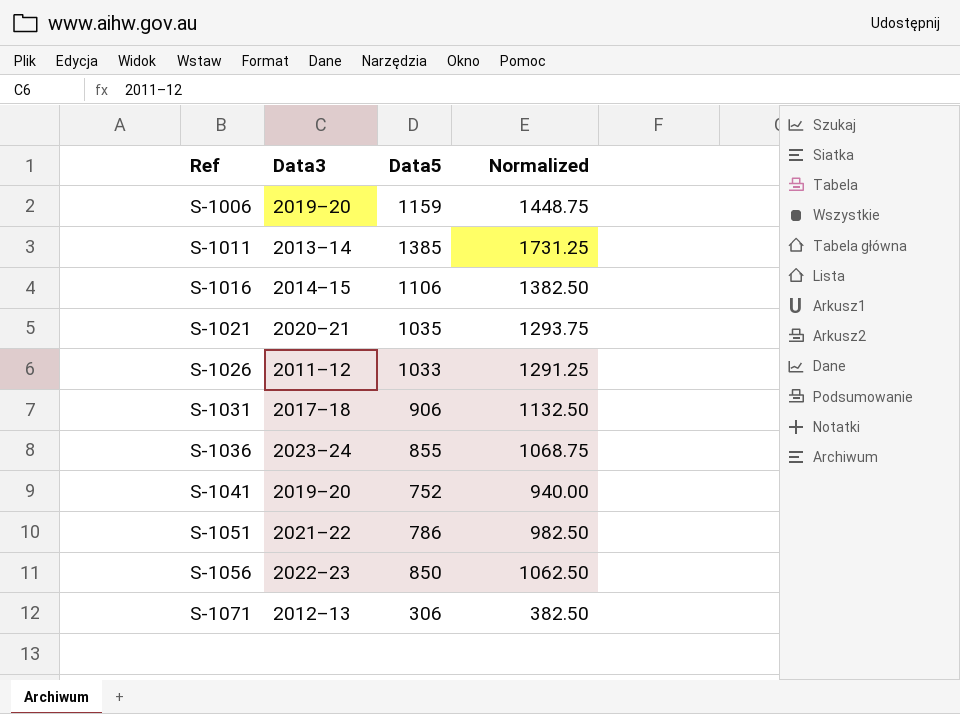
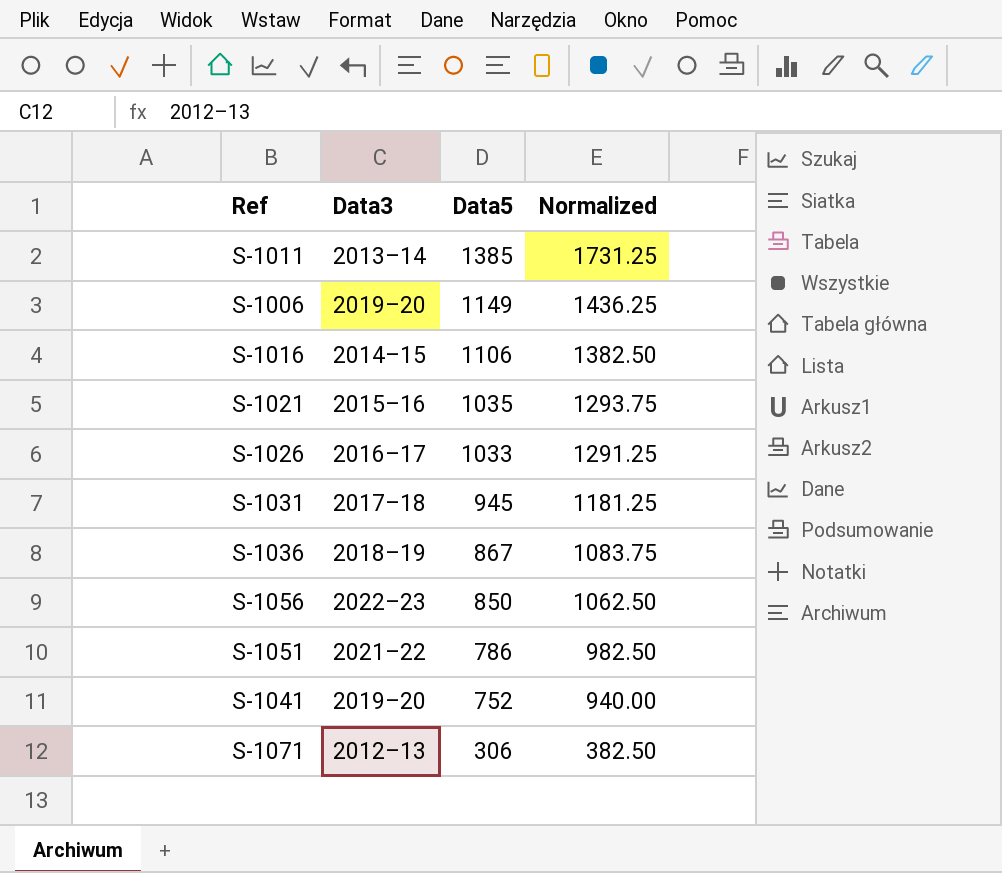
row order: Ref ascending -> Data5 descending
S-1006 | Data5: 1159 -> 1149
S-1006 | Normalized: 1448.75 -> 1436.25
S-1021 | Data3: 2020–21 -> 2015–16
S-1026 | Data3: 2011–12 -> 2016–17
S-1031 | Data5: 906 -> 945
S-1031 | Normalized: 1132.50 -> 1181.25
S-1036 | Data3: 2023–24 -> 2018–19
S-1036 | Data5: 855 -> 867
S-1036 | Normalized: 1068.75 -> 1083.75

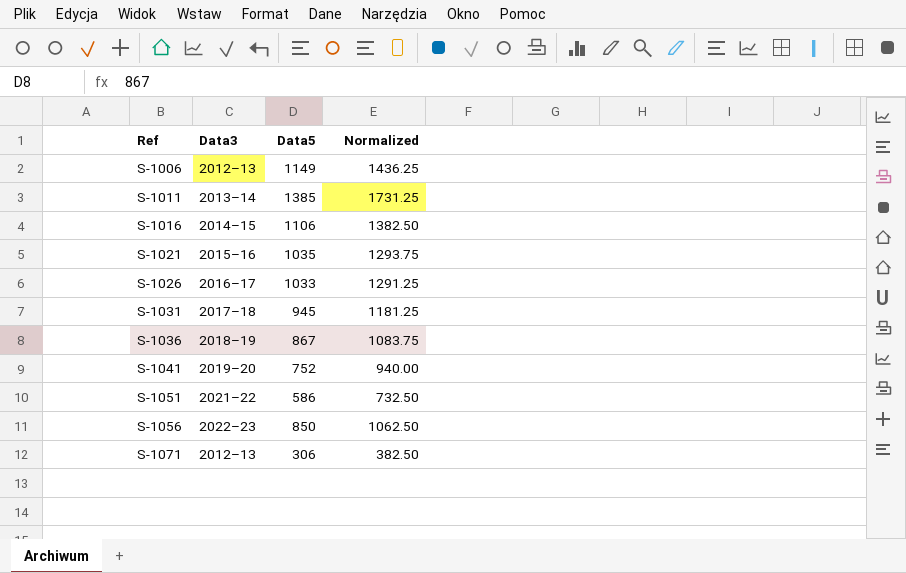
row order: Data5 descending -> Ref ascending
S-1006 | Data3: 2019–20 -> 2012–13
S-1051 | Data5: 786 -> 586
S-1051 | Normalized: 982.50 -> 732.50

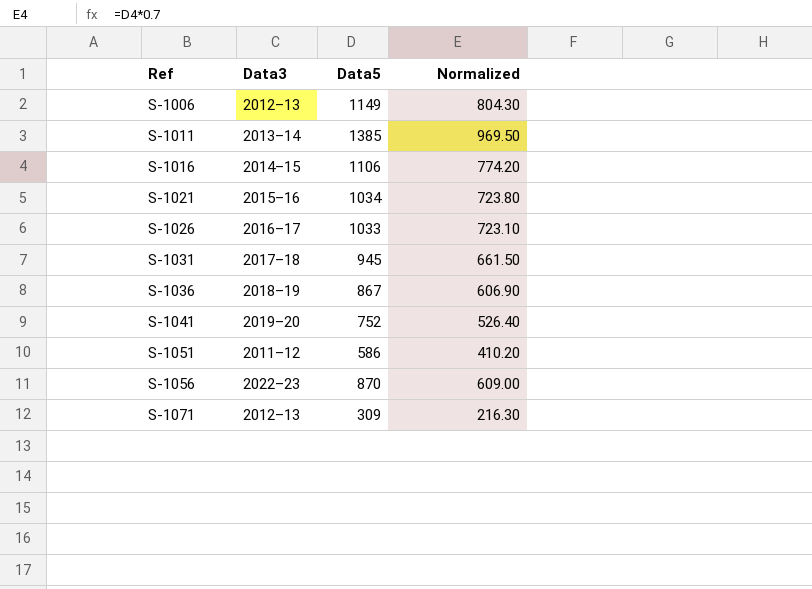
column Normalized | formula: [Data5] * 1.25 -> [Data5] * 0.7
S-1021 | Data5: 1035 -> 1034
S-1051 | Data3: 2021–22 -> 2011–12
S-1056 | Data5: 850 -> 870
S-1071 | Data5: 306 -> 309

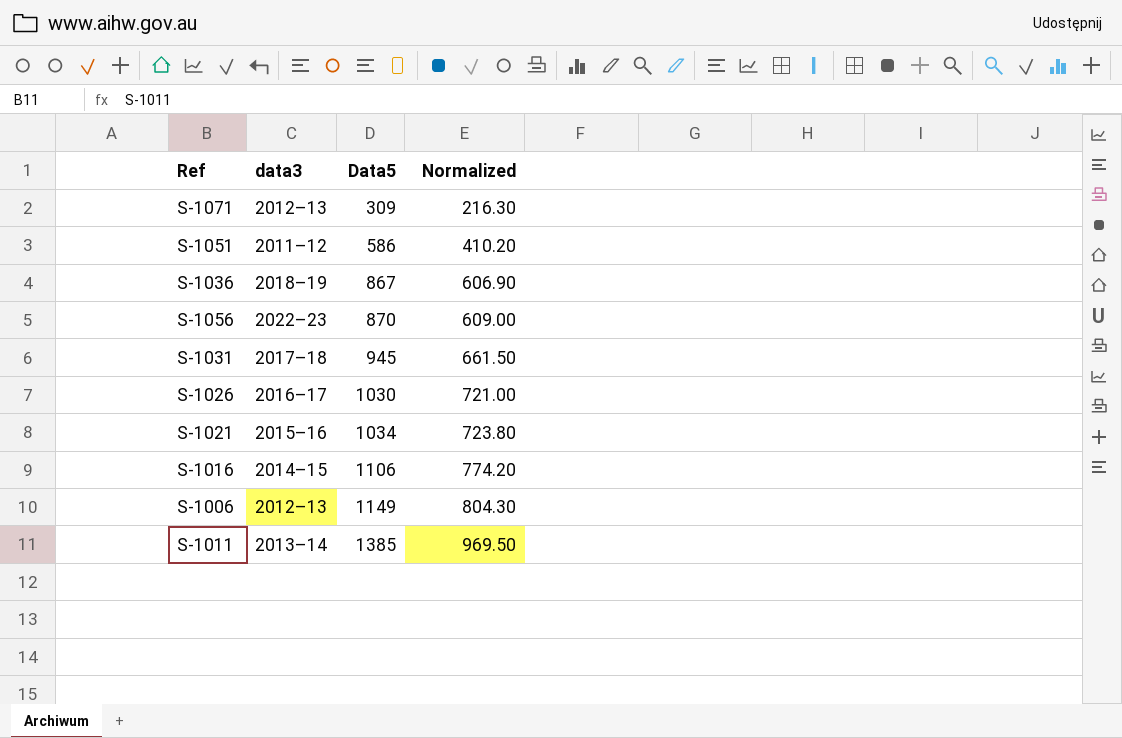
row order: Ref ascending -> Data5 ascending
column name: Data3 -> data3
row S-1041: 2019–20 | 752 | 526.40 -> none
S-1026 | Data5: 1033 -> 1030
S-1026 | Normalized: 723.10 -> 721.00

